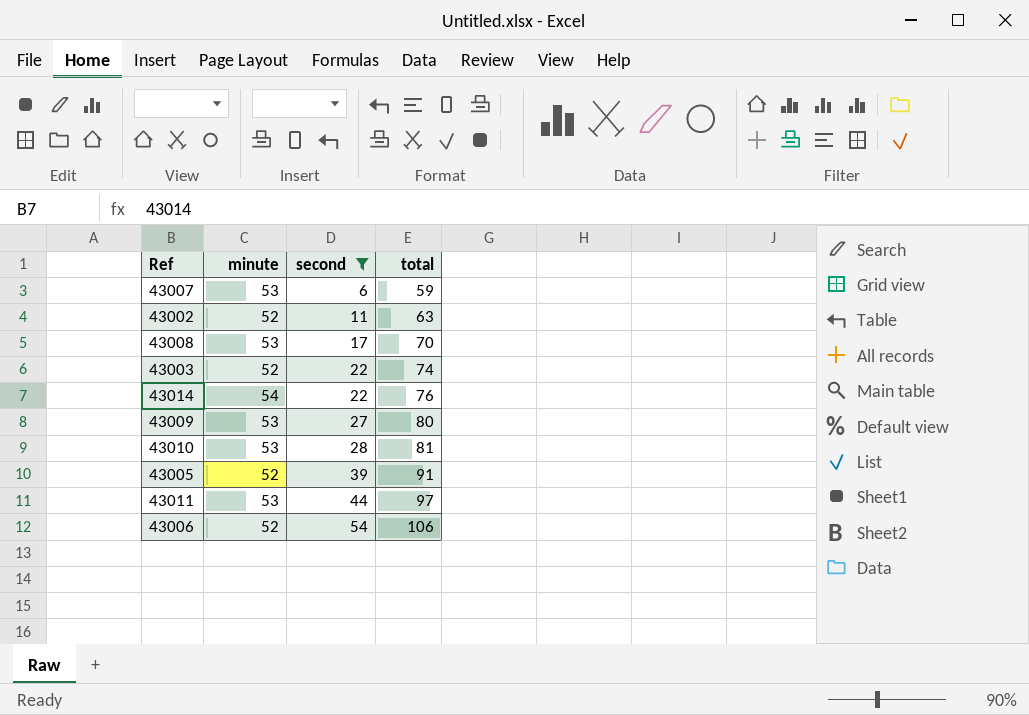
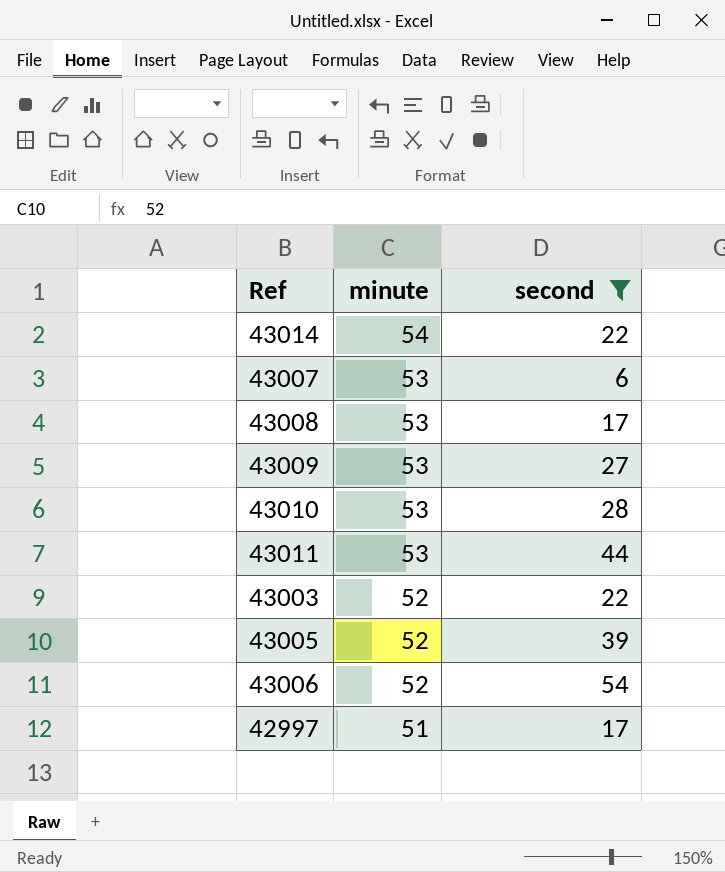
row order: second ascending -> minute descending
column total | formula: [minute] + [second] -> none
row 43002: 52 | 11 | 63 -> none
row 42997: none -> 51 | 17

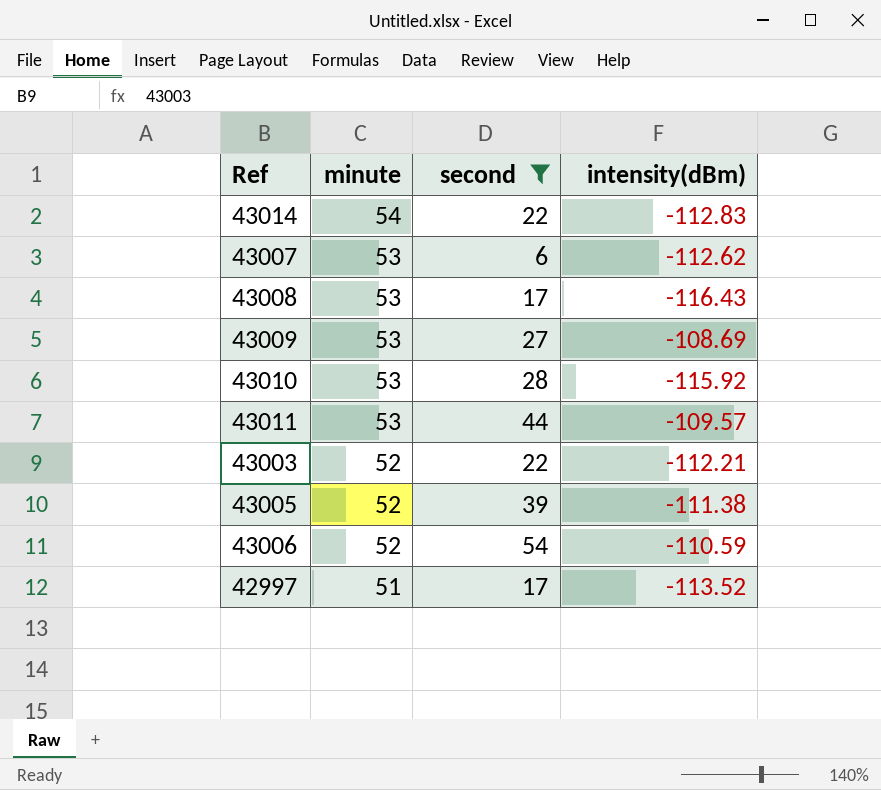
column intensity(dBm) | position: none -> 4

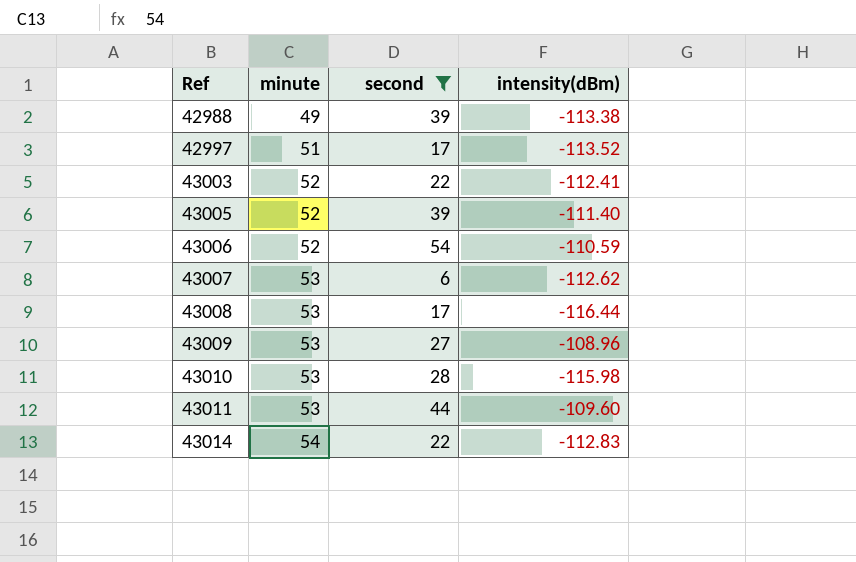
row order: minute descending -> Ref ascending
row 42988: none -> 49 | 39 | -113.38
43003 | intensity(dBm): -112.21 -> -112.41
43005 | intensity(dBm): -111.38 -> -111.40
43008 | intensity(dBm): -116.43 -> -116.44
43009 | intensity(dBm): -108.69 -> -108.96
43010 | intensity(dBm): -115.92 -> -115.98
43011 | intensity(dBm): -109.57 -> -109.60

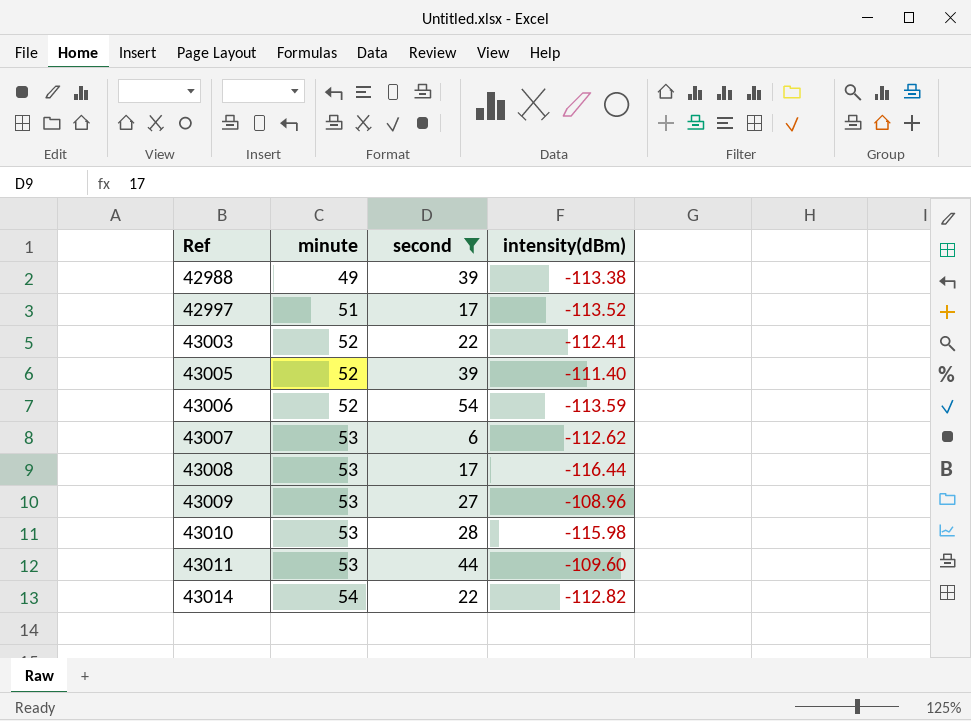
43006 | intensity(dBm): -110.59 -> -113.59
43014 | intensity(dBm): -112.83 -> -112.82

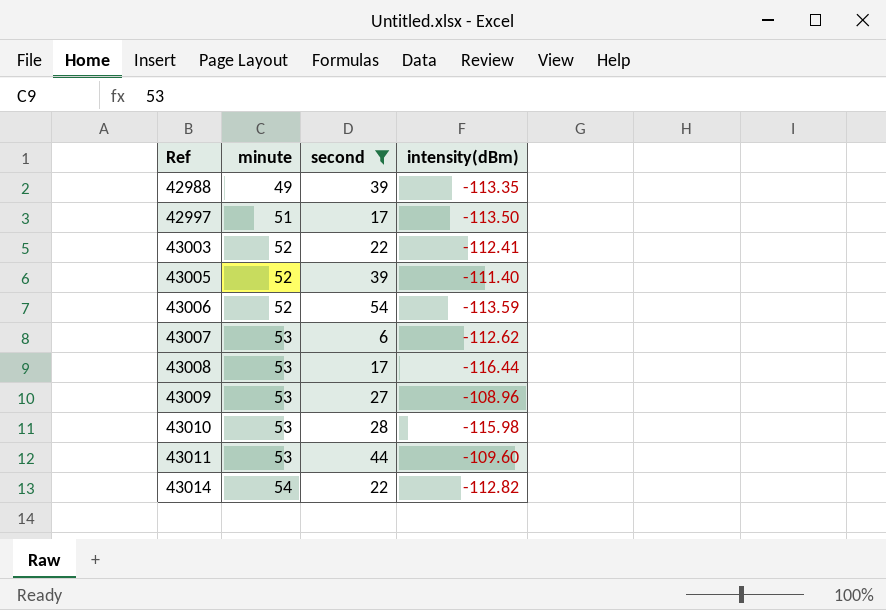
42988 | intensity(dBm): -113.38 -> -113.35
42997 | intensity(dBm): -113.52 -> -113.50

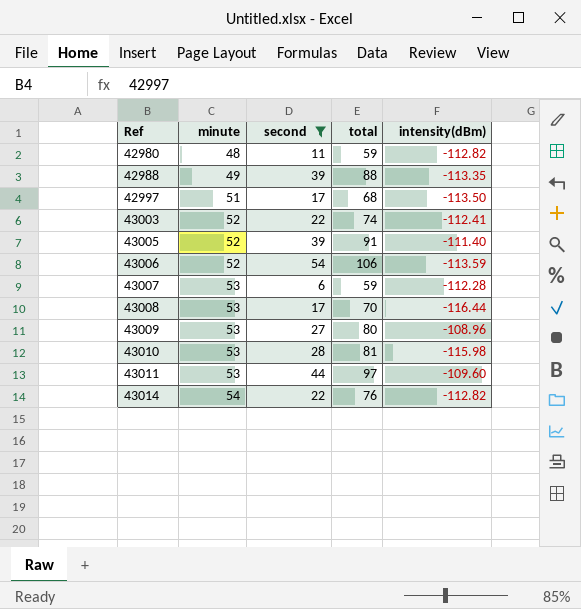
column total | formula: none -> [minute] + [second]
row 42980: none -> 48 | 11 | 59 | -112.82
43007 | intensity(dBm): -112.62 -> -112.28

